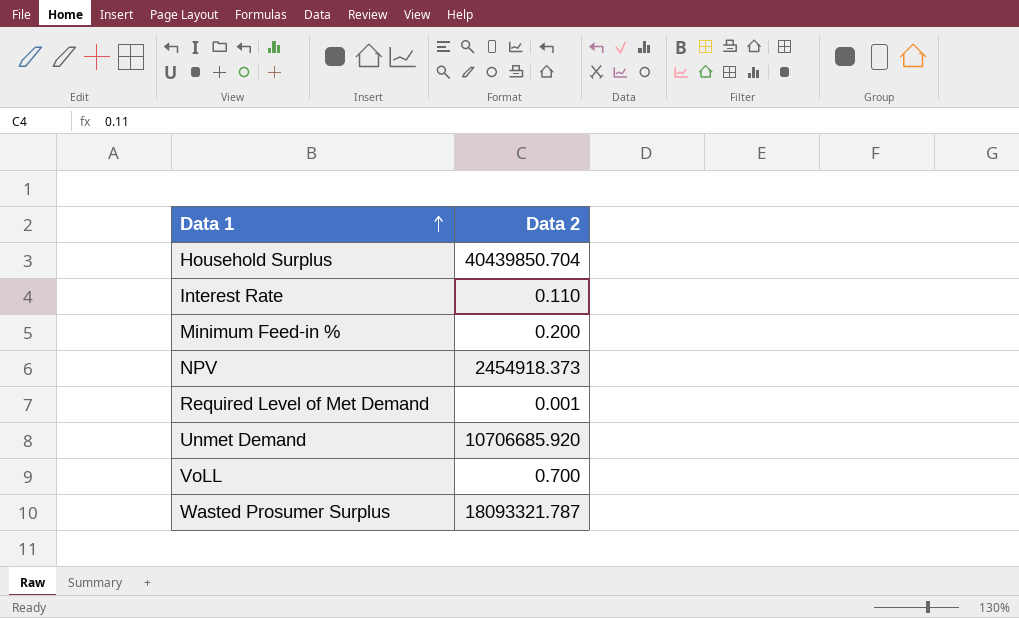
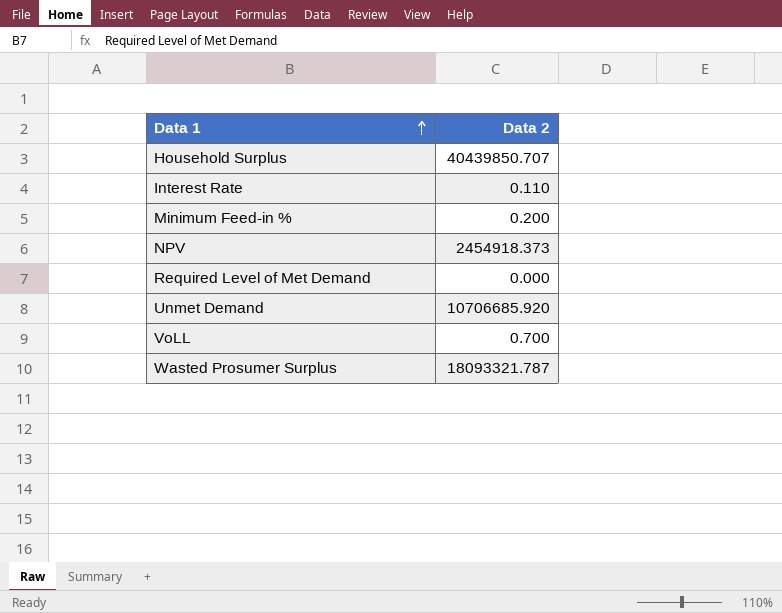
Household Surplus | Data 2: 40439850.704 -> 40439850.707
Required Level of Met Demand | Data 2: 0.001 -> 0.000

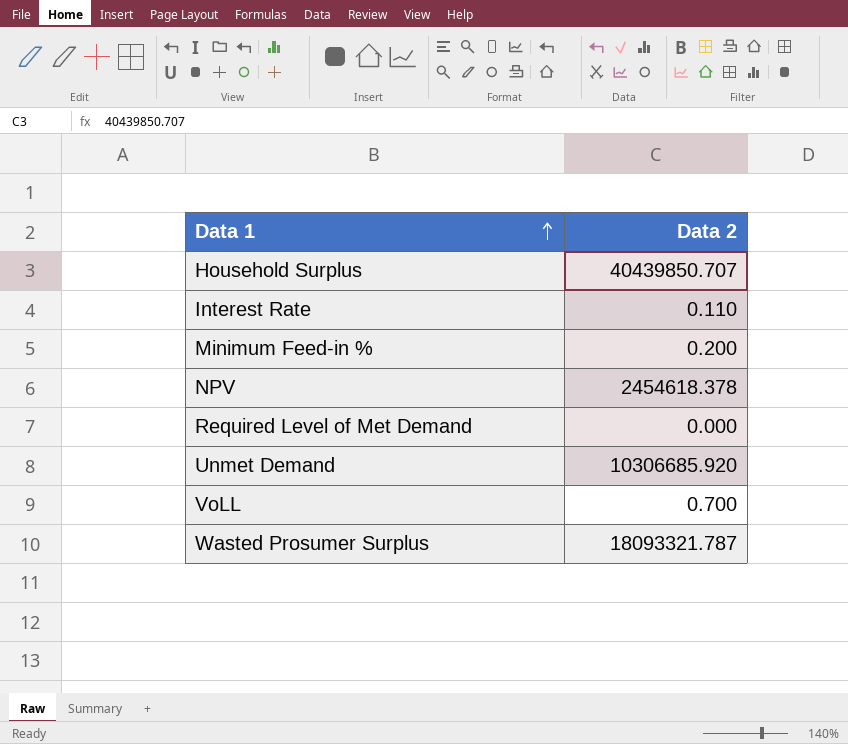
NPV | Data 2: 2454918.373 -> 2454618.378
Unmet Demand | Data 2: 10706685.920 -> 10306685.920

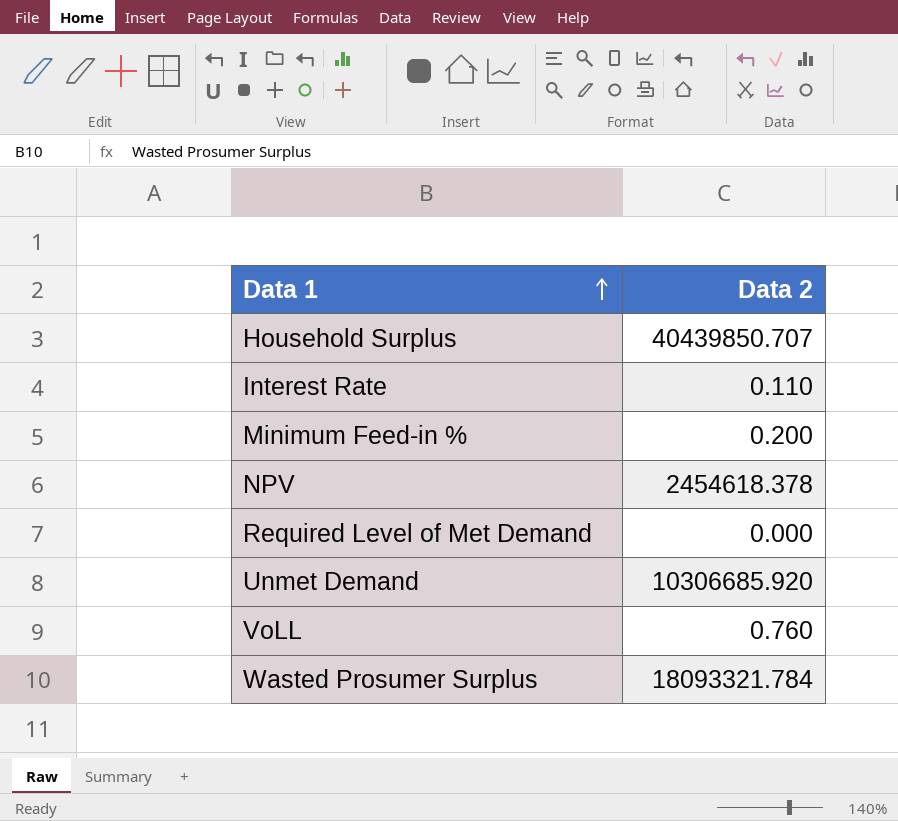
VoLL | Data 2: 0.700 -> 0.760
Wasted Prosumer Surplus | Data 2: 18093321.787 -> 18093321.784

